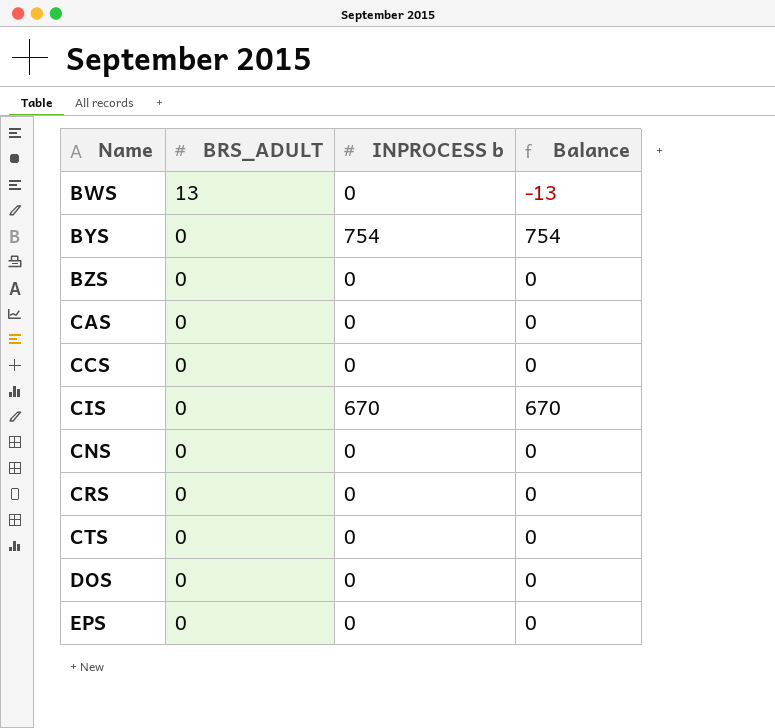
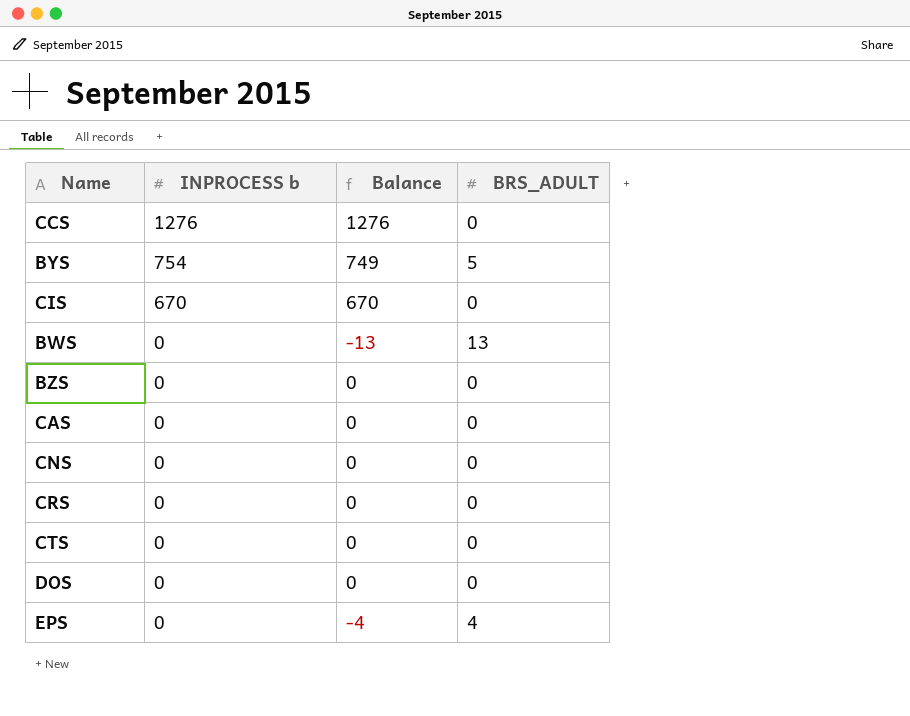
row order: Name ascending -> INPROCESS b descending
column BRS_ADULT | position: 2 -> 4
CCS | INPROCESS b: 0 -> 1276
CCS | Balance: 0 -> 1276
BYS | Balance: 754 -> 749
BYS | BRS_ADULT: 0 -> 5
EPS | Balance: 0 -> -4
EPS | BRS_ADULT: 0 -> 4

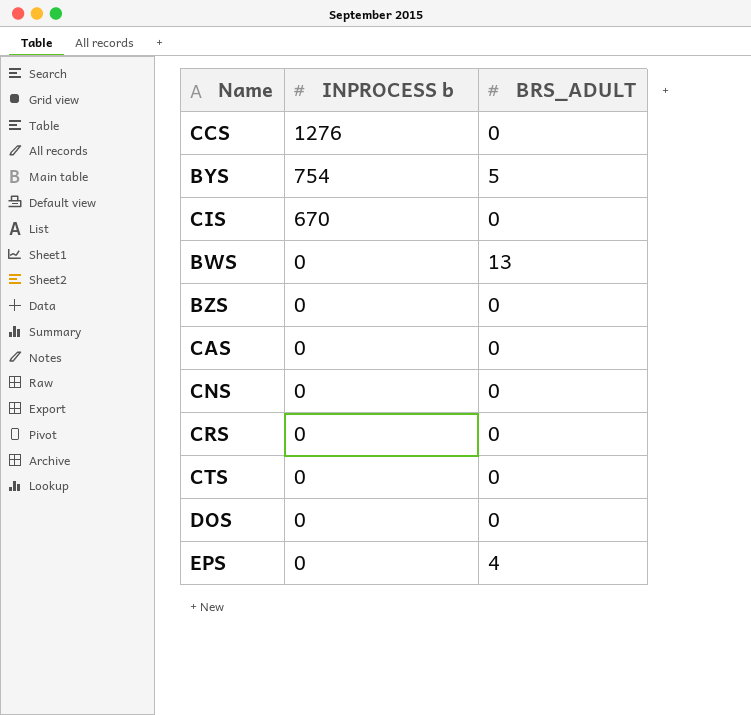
column Balance | formula: [INPROCESS b] - [BRS_ADULT] -> none

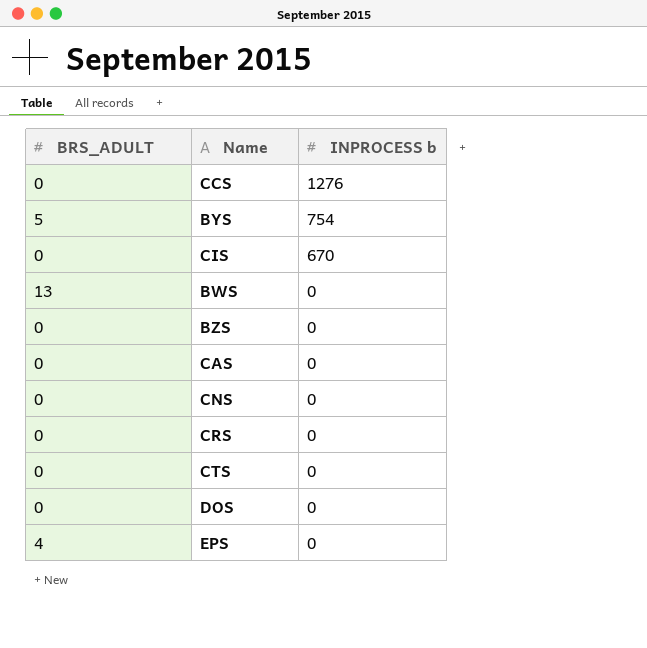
column BRS_ADULT | position: 3 -> 1

